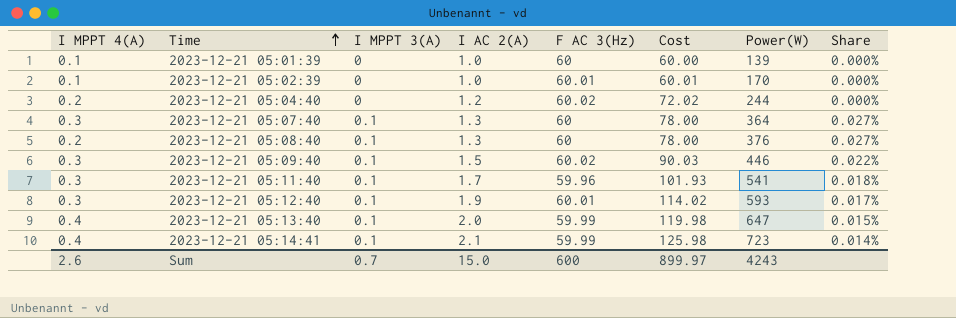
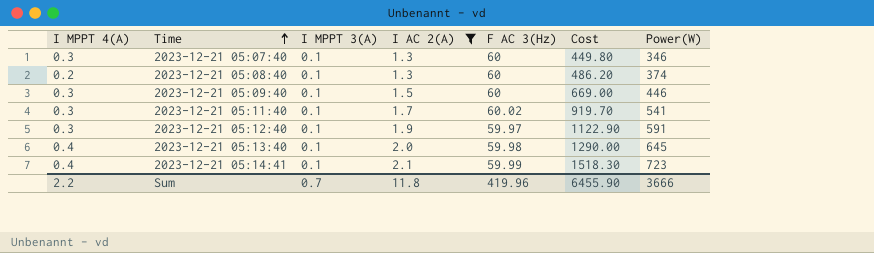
filter: none -> I AC 2(A) >= 1.3
column Share | formula: [I MPPT 3(A)] / [Power(W)] -> none
column Cost | formula: [I AC 2(A)] * [F AC 3(Hz)] -> [I AC 2(A)] * [Power(W)]
2023-12-21 05:07:40 | Power(W): 364 -> 346
2023-12-21 05:08:40 | Power(W): 376 -> 374
2023-12-21 05:09:40 | F AC 3(Hz): 60.02 -> 60
2023-12-21 05:11:40 | F AC 3(Hz): 59.96 -> 60.02
2023-12-21 05:12:40 | F AC 3(Hz): 60.01 -> 59.97
2023-12-21 05:12:40 | Power(W): 593 -> 591
2023-12-21 05:13:40 | F AC 3(Hz): 59.99 -> 59.98
2023-12-21 05:13:40 | Power(W): 647 -> 645
Sum | I MPPT 4(A): 2.6 -> 2.2
Sum | I AC 2(A): 15.0 -> 11.8
Sum | F AC 3(Hz): 600 -> 419.96
Sum | Cost: 899.97 -> 6455.90
Sum | Power(W): 4243 -> 3666

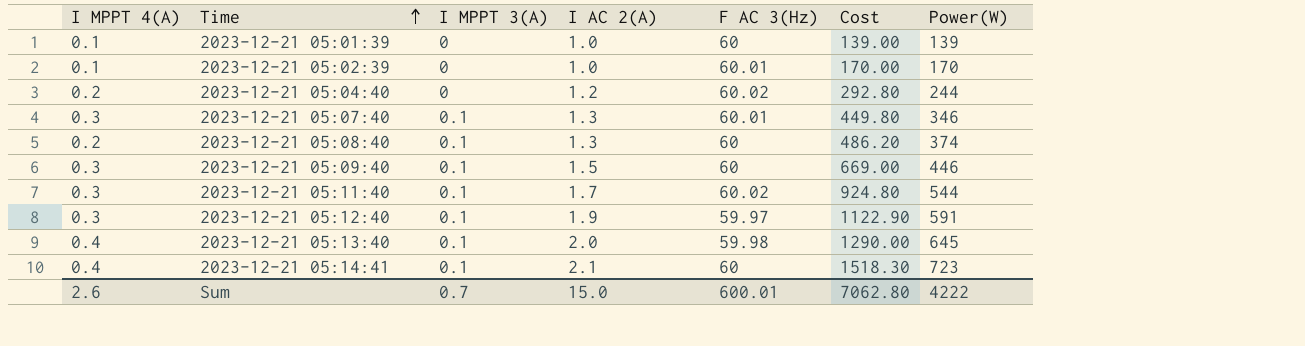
filter: I AC 2(A) >= 1.3 -> none
2023-12-21 05:07:40 | F AC 3(Hz): 60 -> 60.01
2023-12-21 05:11:40 | Cost: 919.70 -> 924.80
2023-12-21 05:11:40 | Power(W): 541 -> 544
2023-12-21 05:14:41 | F AC 3(Hz): 59.99 -> 60
Sum | I MPPT 4(A): 2.2 -> 2.6
Sum | I AC 2(A): 11.8 -> 15.0
Sum | F AC 3(Hz): 419.96 -> 600.01
Sum | Cost: 6455.90 -> 7062.80
Sum | Power(W): 3666 -> 4222

